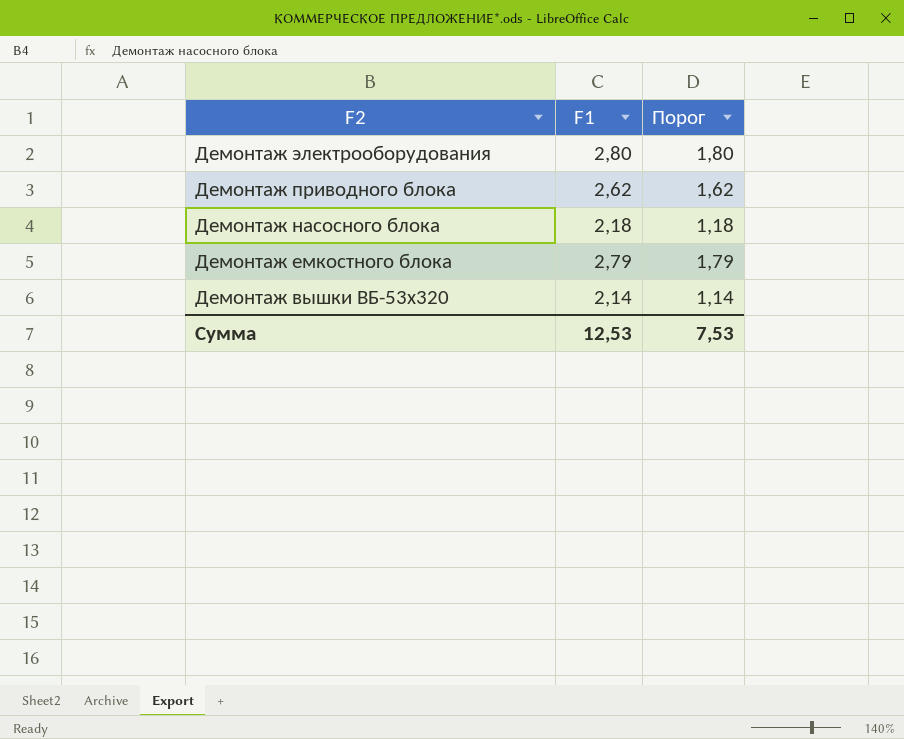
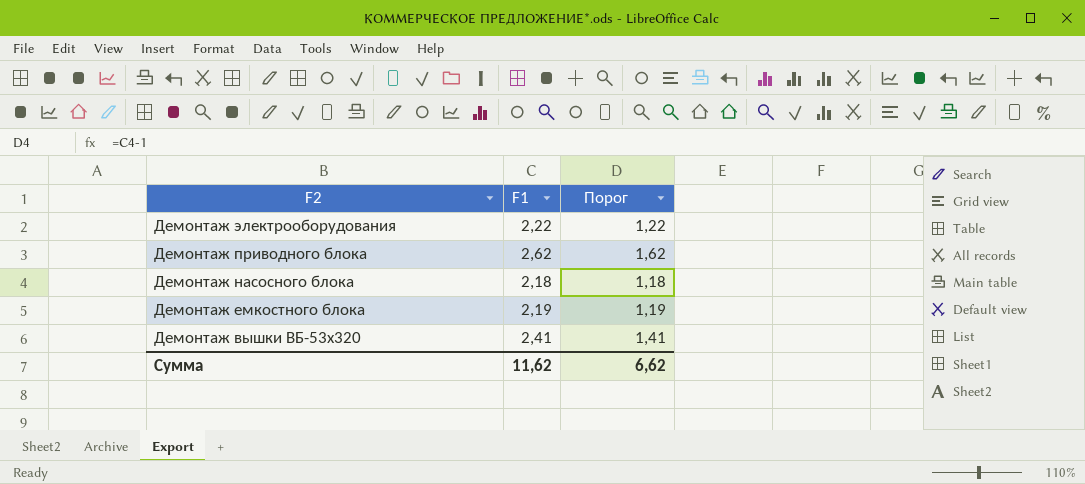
Демонтаж электрооборудования | F1: 2,80 -> 2,22
Демонтаж электрооборудования | Порог: 1,80 -> 1,22
Демонтаж емкостного блока | F1: 2,79 -> 2,19
Демонтаж емкостного блока | Порог: 1,79 -> 1,19
Демонтаж вышки ВБ-53х320 | F1: 2,14 -> 2,41
Демонтаж вышки ВБ-53х320 | Порог: 1,14 -> 1,41
Сумма | F1: 12,53 -> 11,62
Сумма | Порог: 7,53 -> 6,62

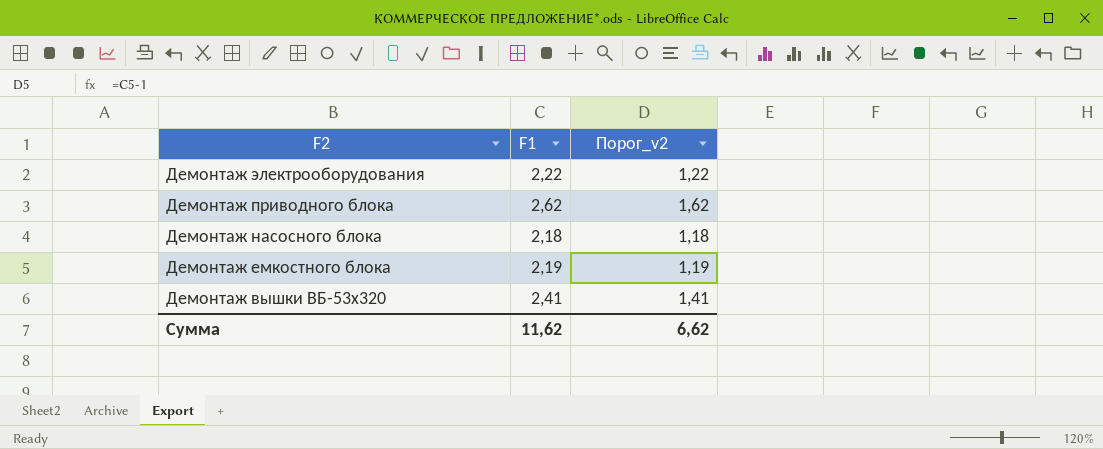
column name: Порог -> Порог_v2

